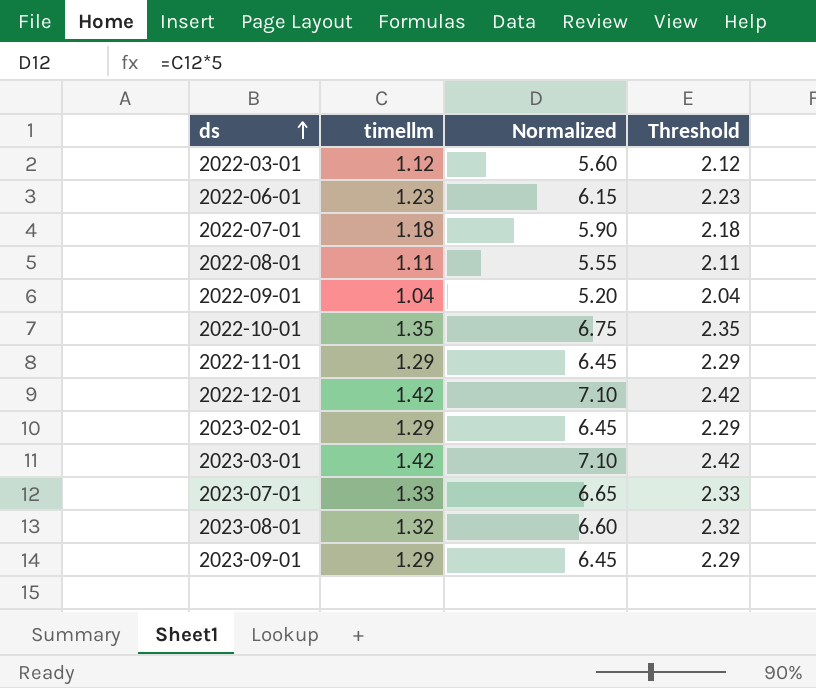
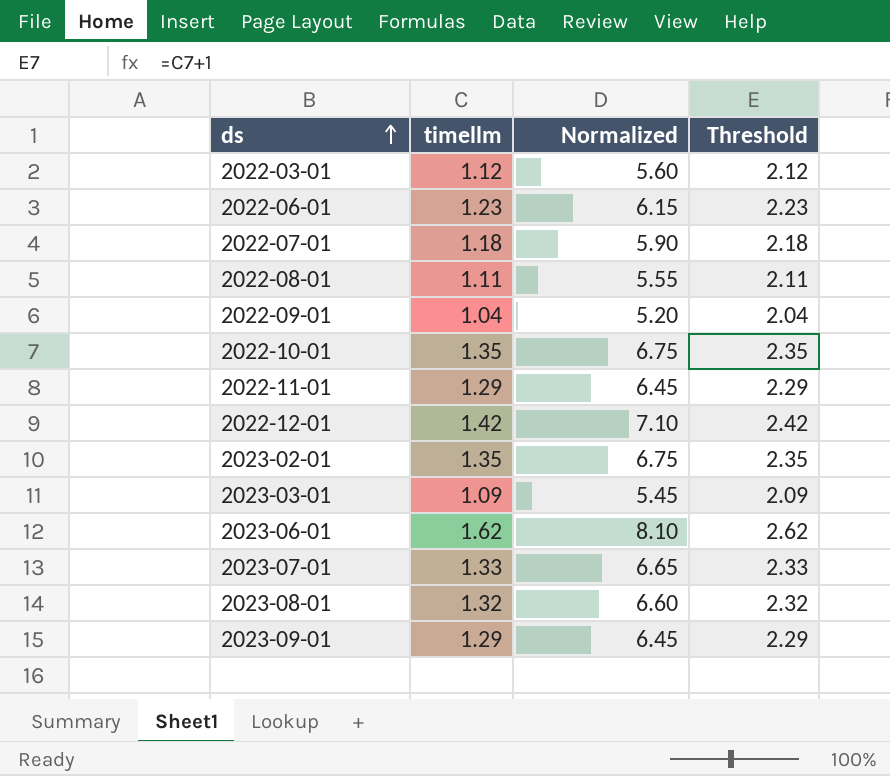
2023-02-01 | timellm: 1.29 -> 1.35
2023-02-01 | Normalized: 6.45 -> 6.75
2023-02-01 | Threshold: 2.29 -> 2.35
2023-03-01 | timellm: 1.42 -> 1.09
2023-03-01 | Normalized: 7.10 -> 5.45
2023-03-01 | Threshold: 2.42 -> 2.09
row 2023-06-01: none -> 1.62 | 8.10 | 2.62

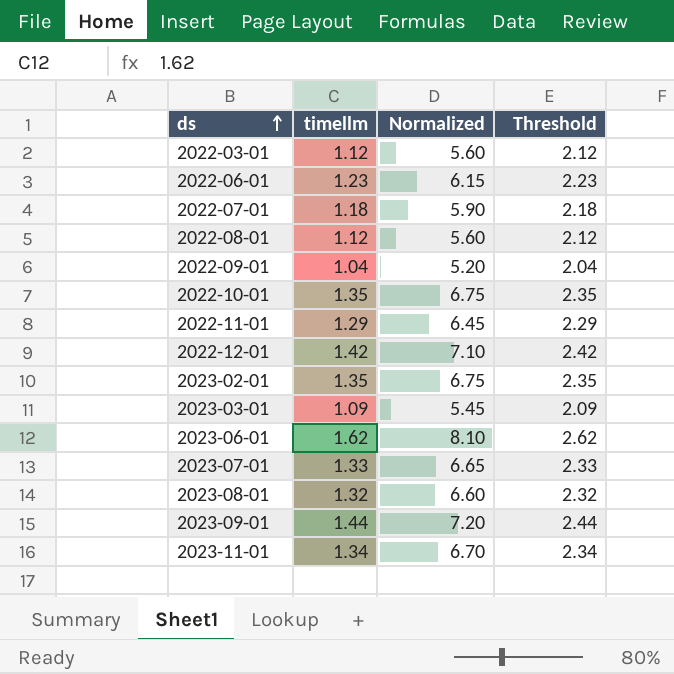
2022-08-01 | timellm: 1.11 -> 1.12
2022-08-01 | Normalized: 5.55 -> 5.60
2022-08-01 | Threshold: 2.11 -> 2.12
2023-09-01 | timellm: 1.29 -> 1.44
2023-09-01 | Normalized: 6.45 -> 7.20
2023-09-01 | Threshold: 2.29 -> 2.44
row 2023-11-01: none -> 1.34 | 6.70 | 2.34

